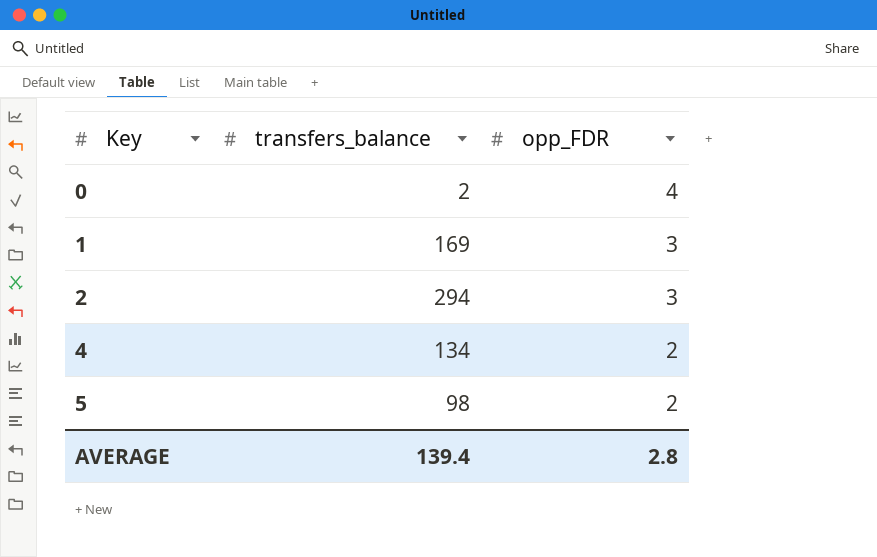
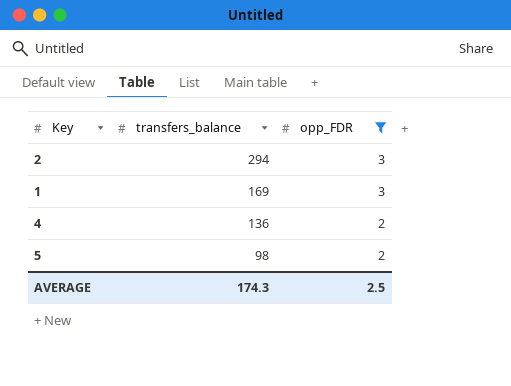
filter: none -> opp_FDR != 4
row order: Key ascending -> transfers_balance descending
4 | transfers_balance: 134 -> 136
AVERAGE | transfers_balance: 139.4 -> 174.3
AVERAGE | opp_FDR: 2.8 -> 2.5

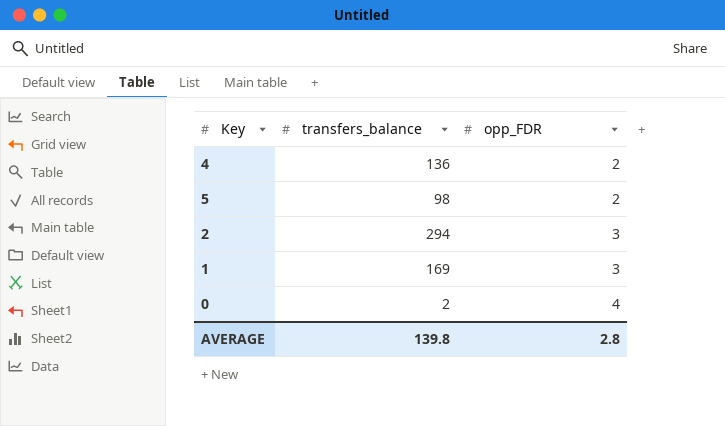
filter: opp_FDR != 4 -> none
row order: transfers_balance descending -> opp_FDR ascending
AVERAGE | transfers_balance: 174.3 -> 139.8
AVERAGE | opp_FDR: 2.5 -> 2.8

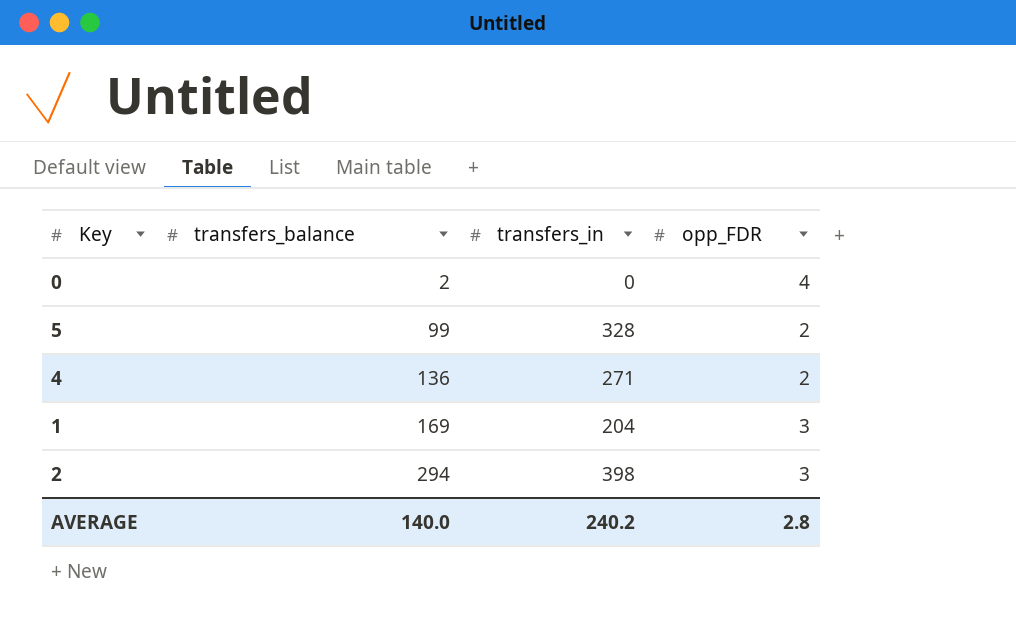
row order: opp_FDR ascending -> transfers_balance ascending
column transfers_in | position: none -> 3
5 | transfers_balance: 98 -> 99
AVERAGE | transfers_balance: 139.8 -> 140.0

